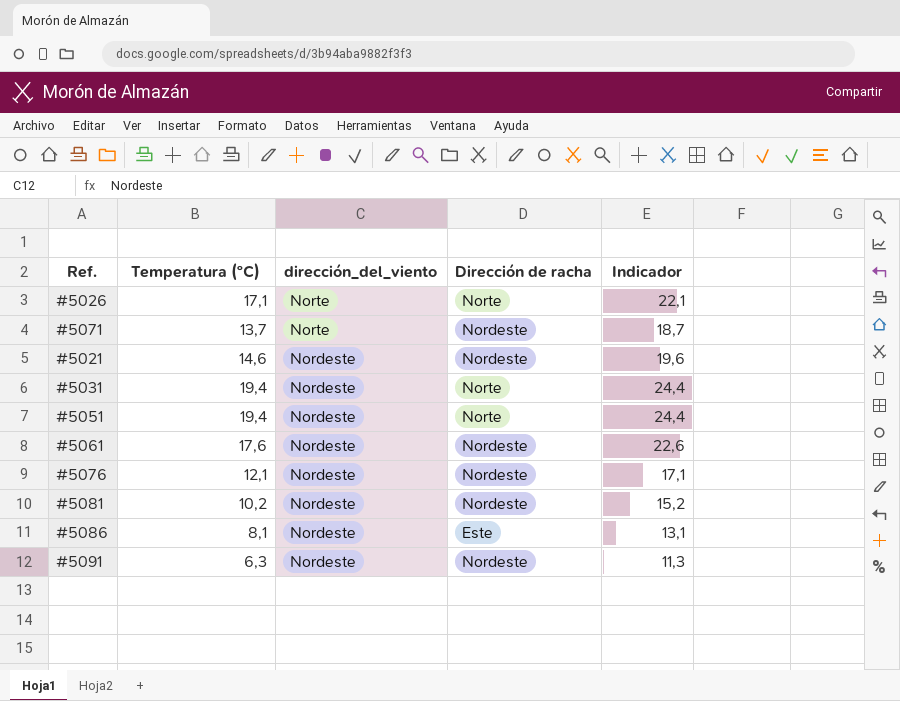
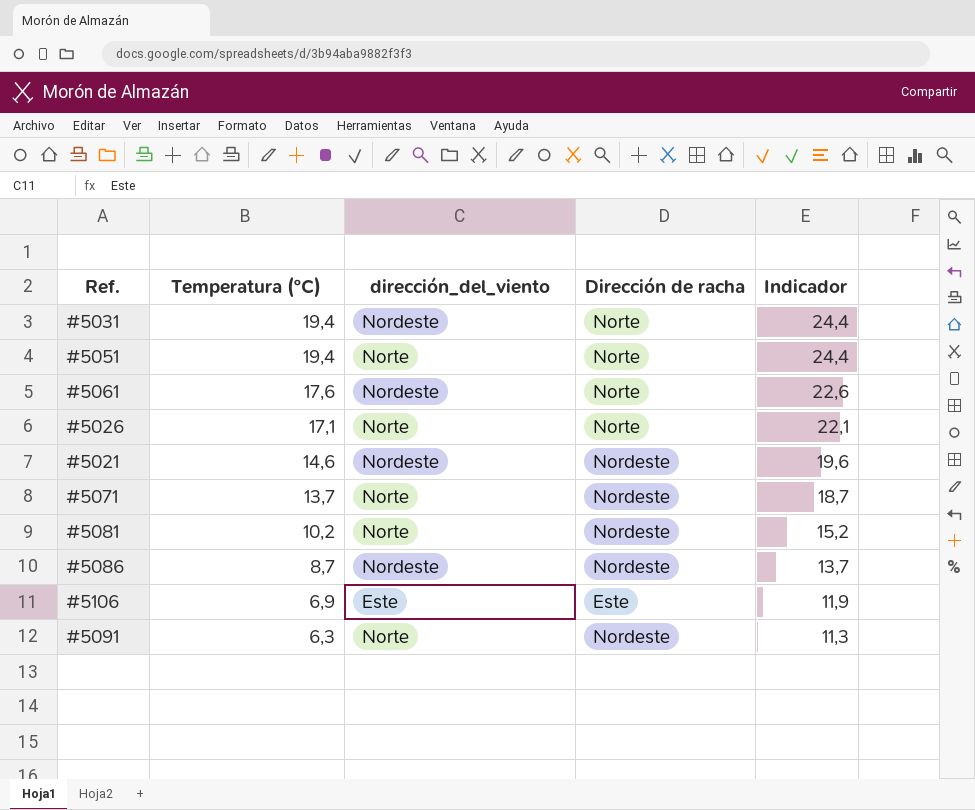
row order: dirección_del_viento descending -> Temperatura (ºC) descending
row #5076: 12,1 | Nordeste | Nordeste | 17,1 -> none
#5051 | dirección_del_viento: Nordeste -> Norte
#5061 | Dirección de racha: Nordeste -> Norte
#5081 | dirección_del_viento: Nordeste -> Norte
#5086 | Temperatura (ºC): 8,1 -> 8,7
#5086 | Dirección de racha: Este -> Nordeste
#5086 | Indicador: 13,1 -> 13,7
row #5106: none -> 6,9 | Este | Este | 11,9
#5091 | dirección_del_viento: Nordeste -> Norte

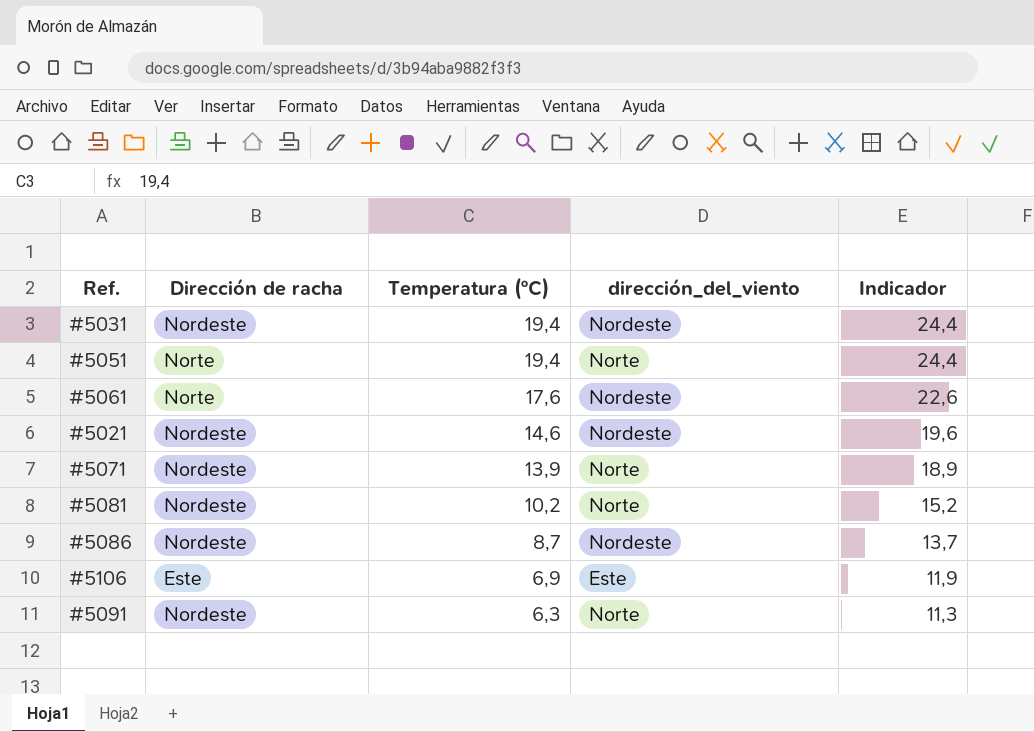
column Dirección de racha | position: 4 -> 2
row #5026: 17,1 | Norte | Norte | 22,1 -> none
#5031 | Dirección de racha: Norte -> Nordeste
#5071 | Temperatura (ºC): 13,7 -> 13,9
#5071 | Indicador: 18,7 -> 18,9

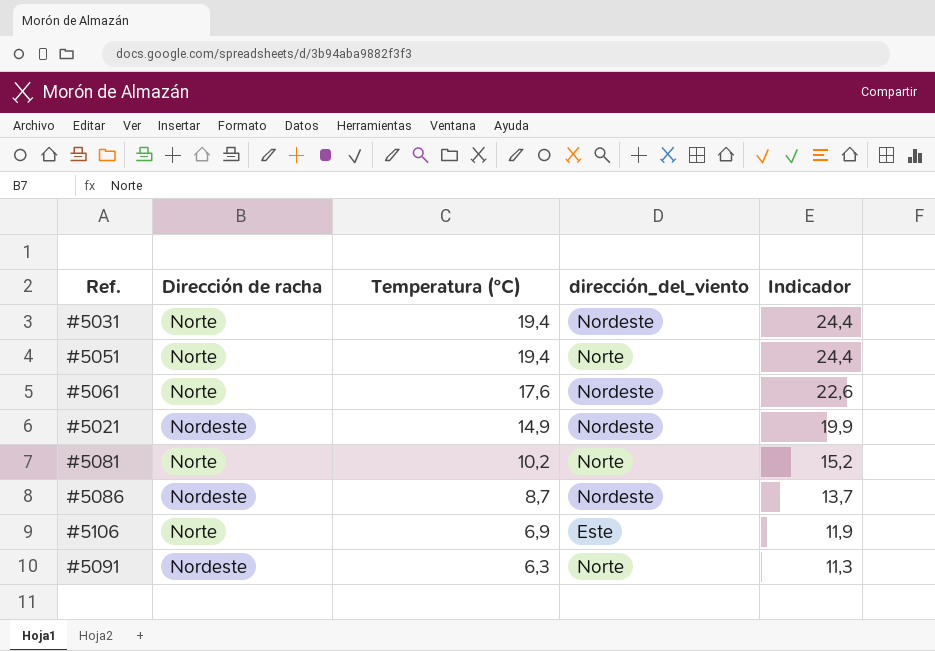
row #5071: Nordeste | 13,9 | Norte | 18,9 -> none
#5031 | Dirección de racha: Nordeste -> Norte
#5021 | Temperatura (ºC): 14,6 -> 14,9
#5021 | Indicador: 19,6 -> 19,9
#5081 | Dirección de racha: Nordeste -> Norte
#5106 | Dirección de racha: Este -> Norte

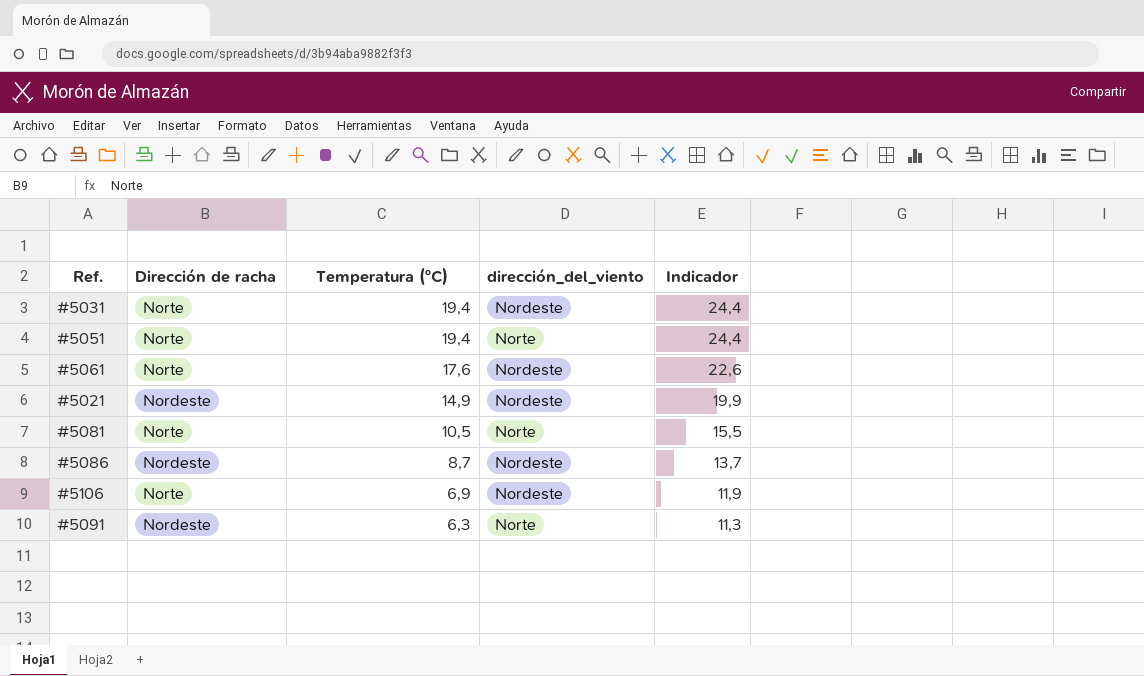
#5081 | Temperatura (ºC): 10,2 -> 10,5
#5081 | Indicador: 15,2 -> 15,5
#5106 | dirección_del_viento: Este -> Nordeste

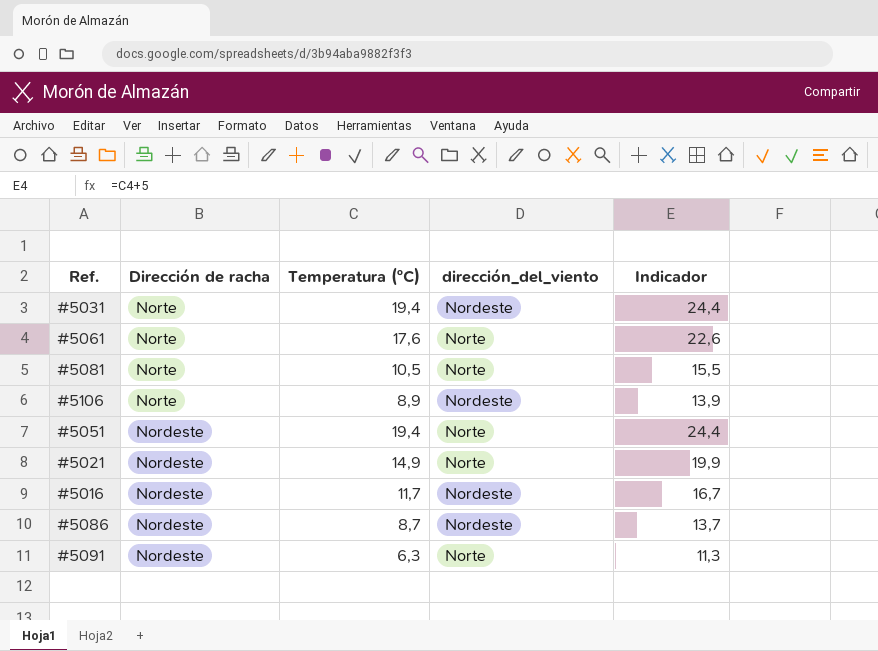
row order: Temperatura (ºC) descending -> Dirección de racha descending
#5061 | dirección_del_viento: Nordeste -> Norte
#5106 | Temperatura (ºC): 6,9 -> 8,9
#5106 | Indicador: 11,9 -> 13,9
#5051 | Dirección de racha: Norte -> Nordeste
#5021 | dirección_del_viento: Nordeste -> Norte
row #5016: none -> Nordeste | 11,7 | Nordeste | 16,7

